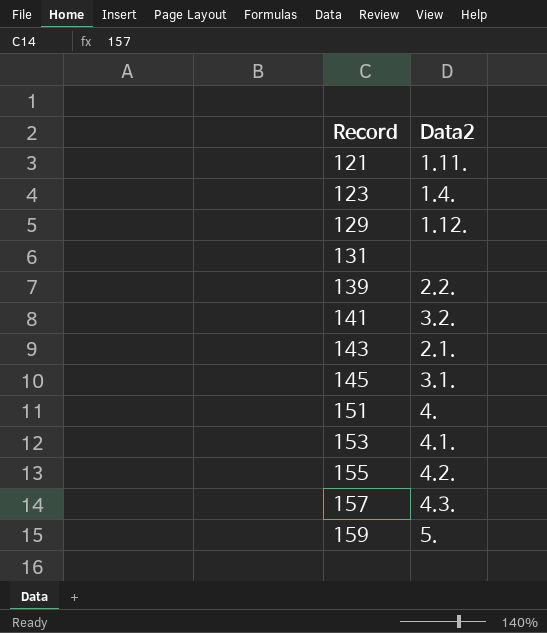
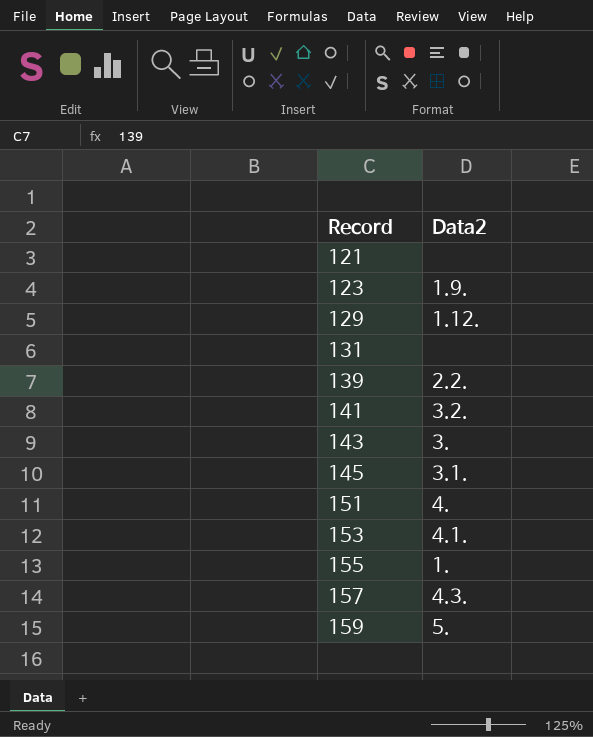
121 | Data2: 1.11. -> none
123 | Data2: 1.4. -> 1.9.
143 | Data2: 2.1. -> 3.
155 | Data2: 4.2. -> 1.

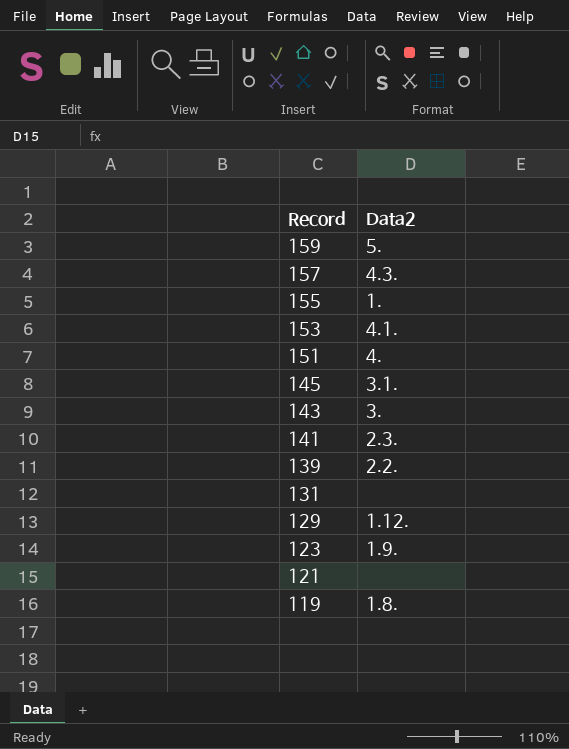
row order: Record ascending -> Record descending
141 | Data2: 3.2. -> 2.3.
row 119: none -> 1.8.

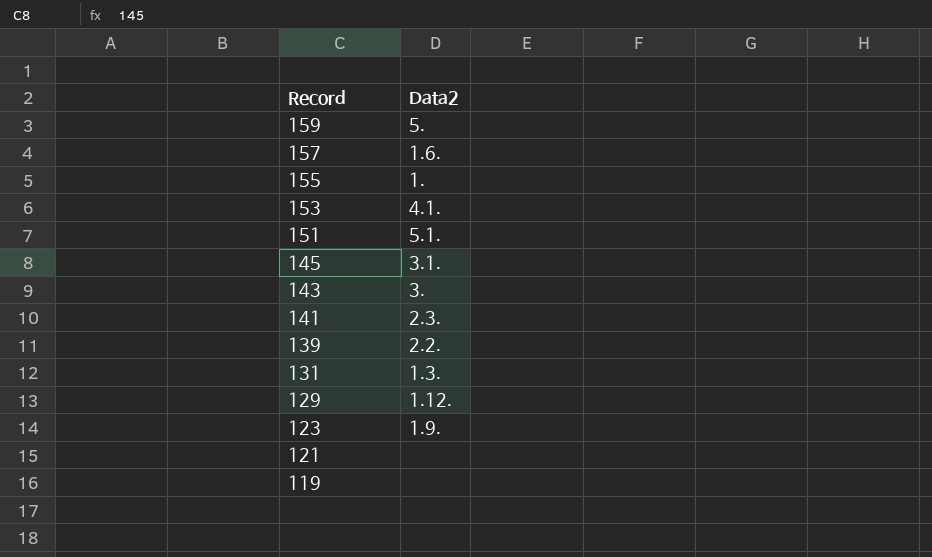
157 | Data2: 4.3. -> 1.6.
151 | Data2: 4. -> 5.1.
131 | Data2: none -> 1.3.
119 | Data2: 1.8. -> none

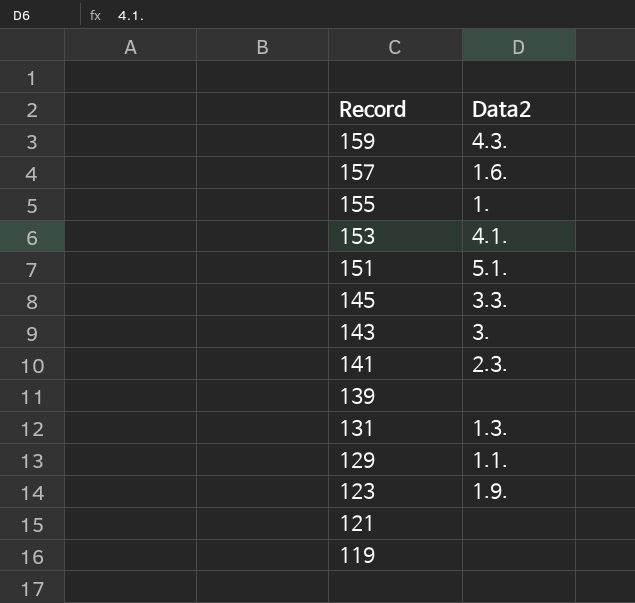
159 | Data2: 5. -> 4.3.
145 | Data2: 3.1. -> 3.3.
139 | Data2: 2.2. -> none
129 | Data2: 1.12. -> 1.1.

